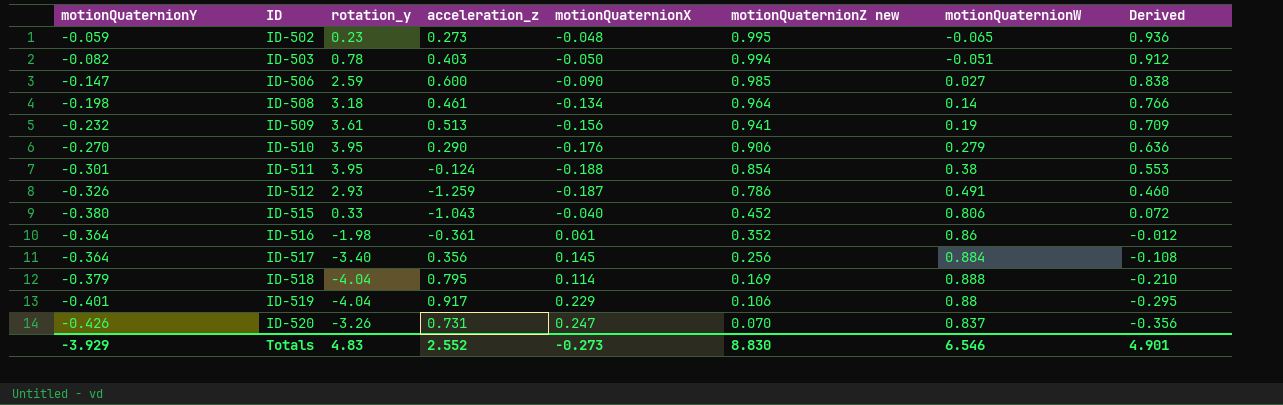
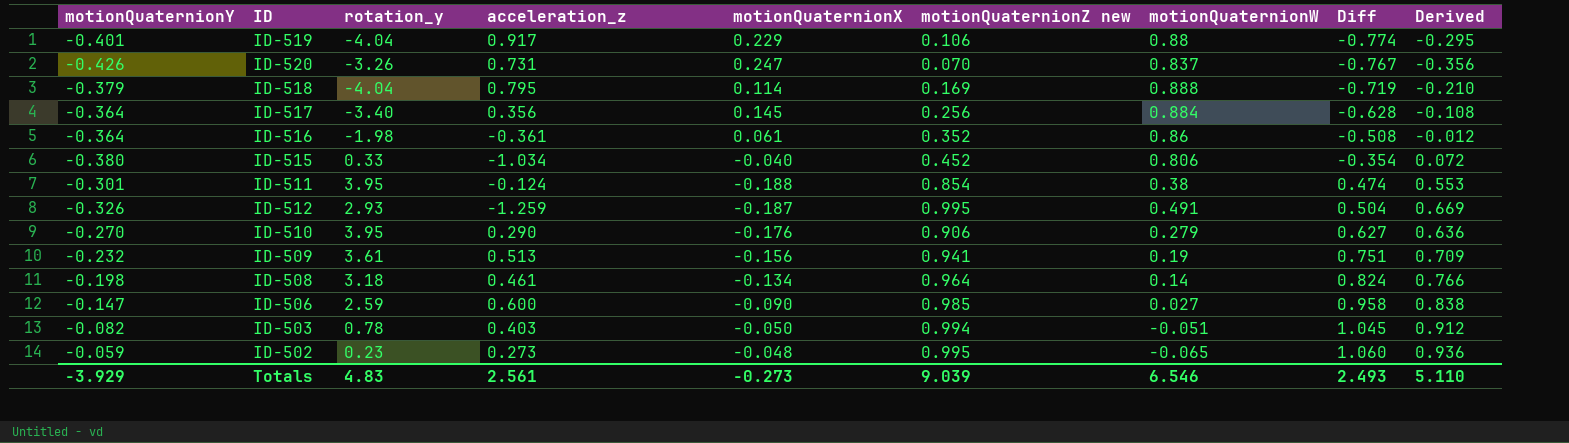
row order: ID ascending -> Diff ascending
column Diff | formula: none -> [motionQuaternionZ new] - [motionQuaternionW]
ID-515 | acceleration_z: -1.043 -> -1.034
ID-512 | motionQuaternionZ new: 0.786 -> 0.995
ID-512 | Derived: 0.460 -> 0.669
Totals | acceleration_z: 2.552 -> 2.561
Totals | motionQuaternionZ new: 8.830 -> 9.039
Totals | Derived: 4.901 -> 5.110

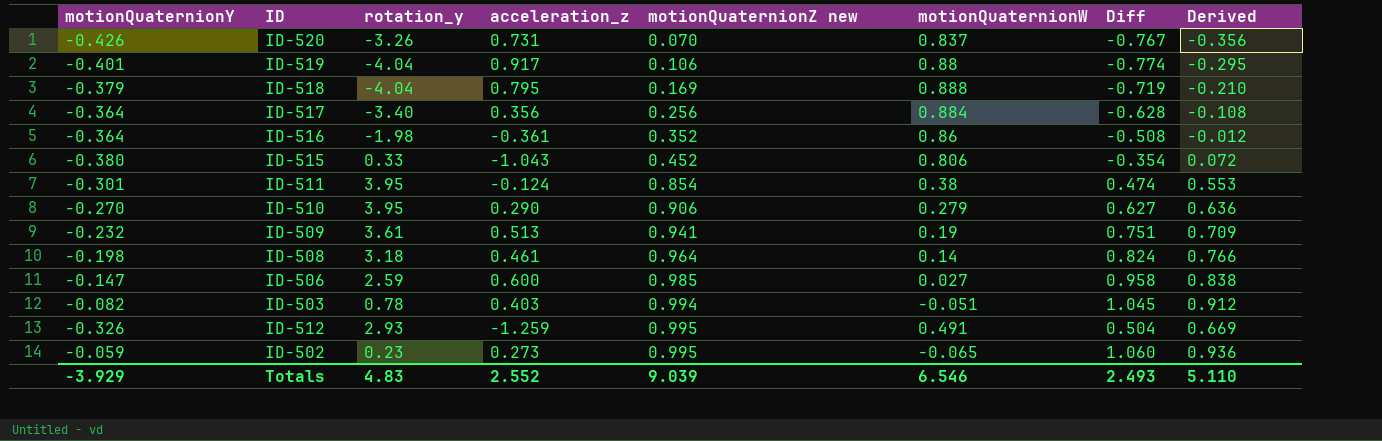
row order: Diff ascending -> motionQuaternionZ new ascending
column motionQuaternionX | position: 5 -> none
ID-515 | acceleration_z: -1.034 -> -1.043
Totals | acceleration_z: 2.561 -> 2.552

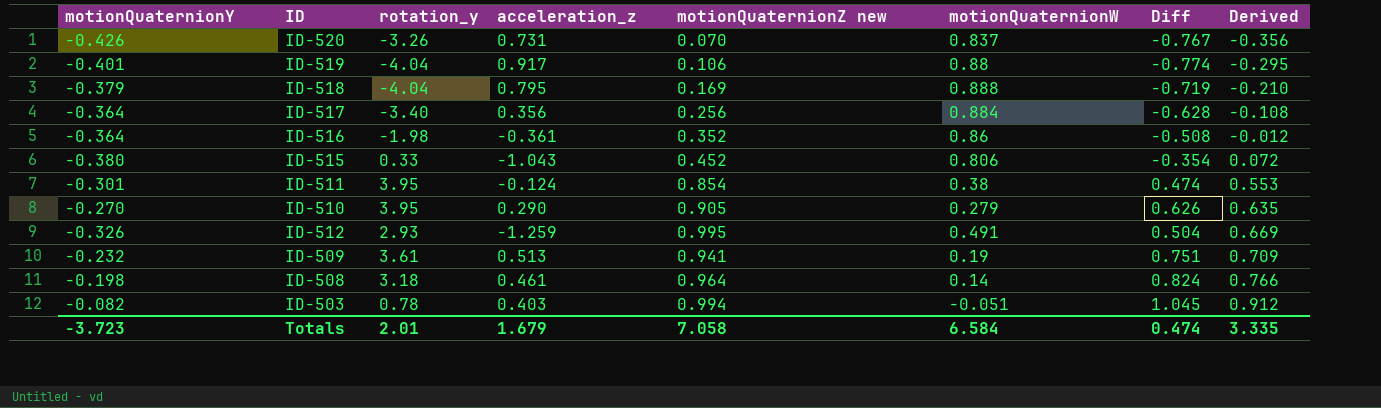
row order: motionQuaternionZ new ascending -> Derived ascending
row ID-506: -0.147 | 2.59 | 0.600 | 0.985 | 0.027 | 0.958 | 0.838 -> none
row ID-502: -0.059 | 0.23 | 0.273 | 0.995 | -0.065 | 1.060 | 0.936 -> none
ID-510 | motionQuaternionZ new: 0.906 -> 0.905
ID-510 | Diff: 0.627 -> 0.626
ID-510 | Derived: 0.636 -> 0.635
Totals | motionQuaternionY: -3.929 -> -3.723
Totals | rotation_y: 4.83 -> 2.01
Totals | acceleration_z: 2.552 -> 1.679
Totals | motionQuaternionZ new: 9.039 -> 7.058
Totals | motionQuaternionW: 6.546 -> 6.584
Totals | Diff: 2.493 -> 0.474
Totals | Derived: 5.110 -> 3.335

